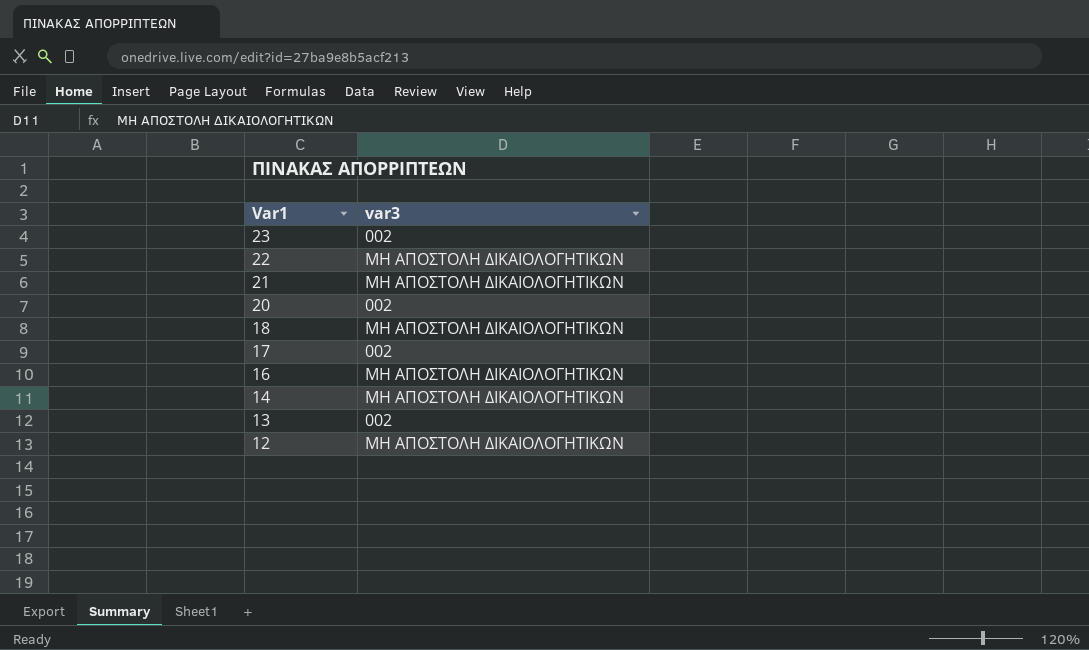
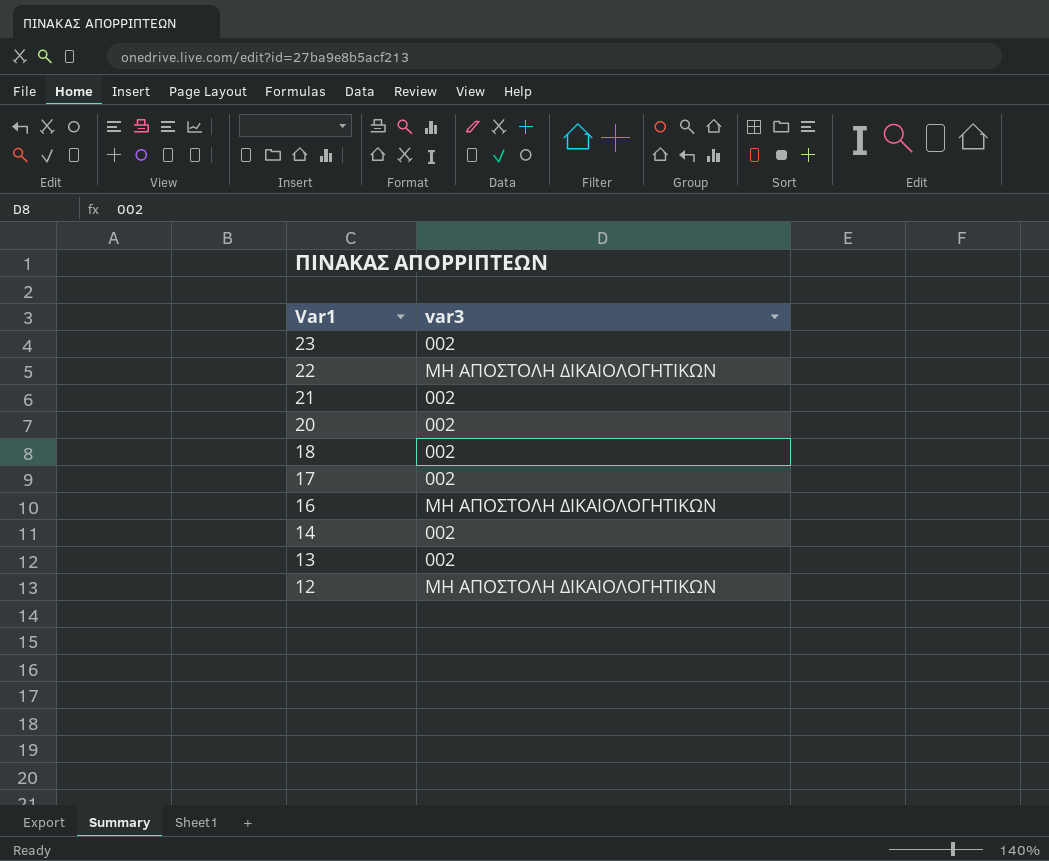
21 | var3: ΜΗ ΑΠΟΣΤΟΛΗ ΔΙΚΑΙΟΛΟΓΗΤΙΚΩΝ -> 002
18 | var3: ΜΗ ΑΠΟΣΤΟΛΗ ΔΙΚΑΙΟΛΟΓΗΤΙΚΩΝ -> 002
14 | var3: ΜΗ ΑΠΟΣΤΟΛΗ ΔΙΚΑΙΟΛΟΓΗΤΙΚΩΝ -> 002

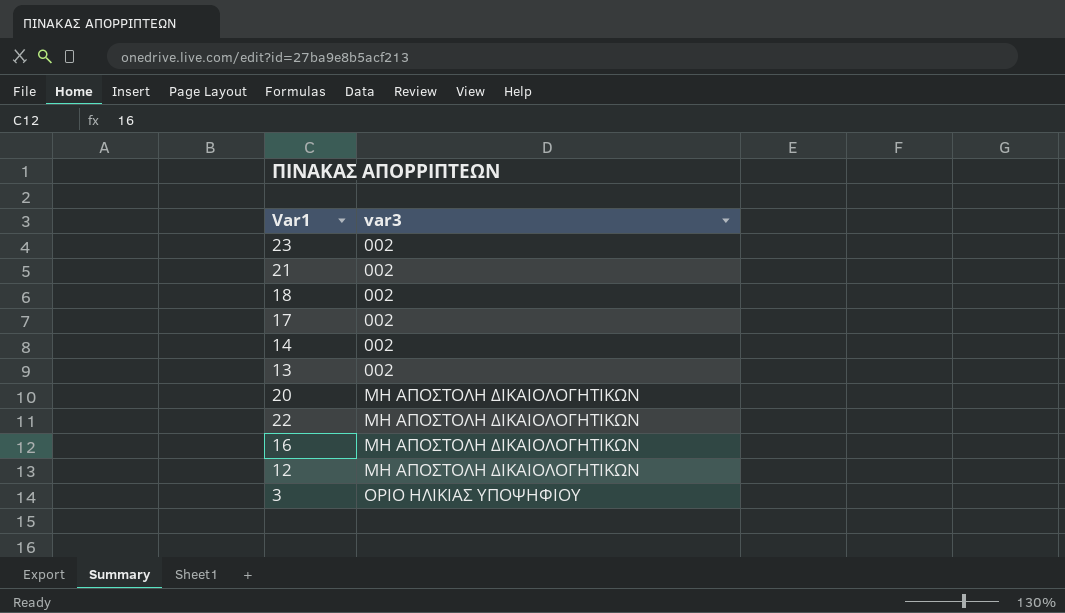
row order: Var1 descending -> var3 ascending
20 | var3: 002 -> ΜΗ ΑΠΟΣΤΟΛΗ ΔΙΚΑΙΟΛΟΓΗΤΙΚΩΝ
row 3: none -> ΟΡΙΟ ΗΛΙΚΙΑΣ ΥΠΟΨΗΦΙΟΥ

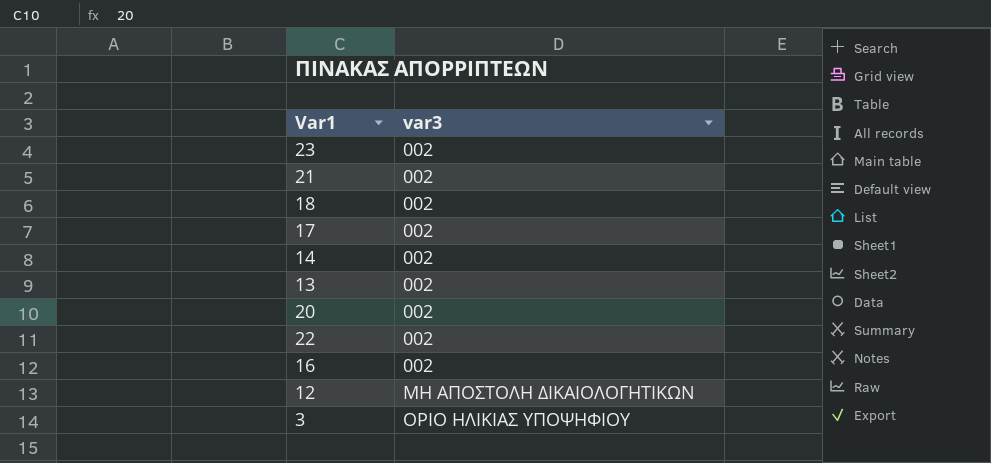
20 | var3: ΜΗ ΑΠΟΣΤΟΛΗ ΔΙΚΑΙΟΛΟΓΗΤΙΚΩΝ -> 002
22 | var3: ΜΗ ΑΠΟΣΤΟΛΗ ΔΙΚΑΙΟΛΟΓΗΤΙΚΩΝ -> 002
16 | var3: ΜΗ ΑΠΟΣΤΟΛΗ ΔΙΚΑΙΟΛΟΓΗΤΙΚΩΝ -> 002

